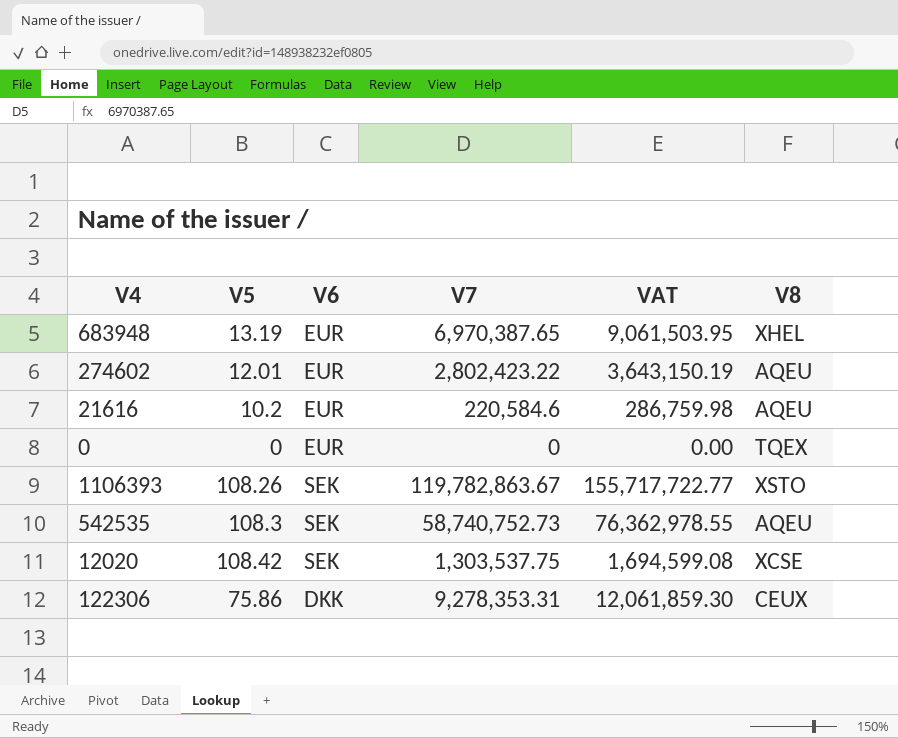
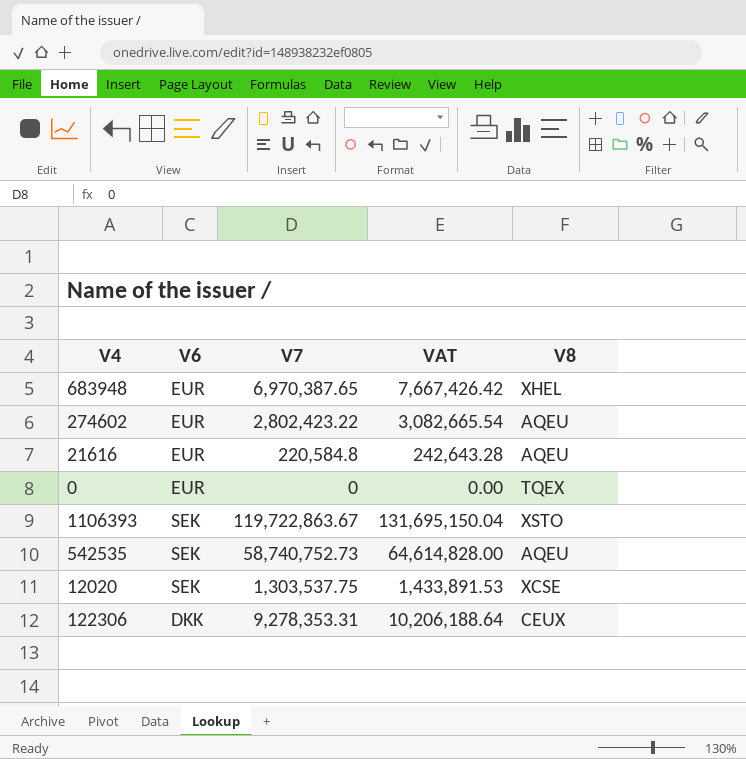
column V5 | position: 2 -> none
column VAT | formula: [V7] * 1.3 -> [V7] * 1.1
21616 | V7: 220,584.6 -> 220,584.8
1106393 | V7: 119,782,863.67 -> 119,722,863.67

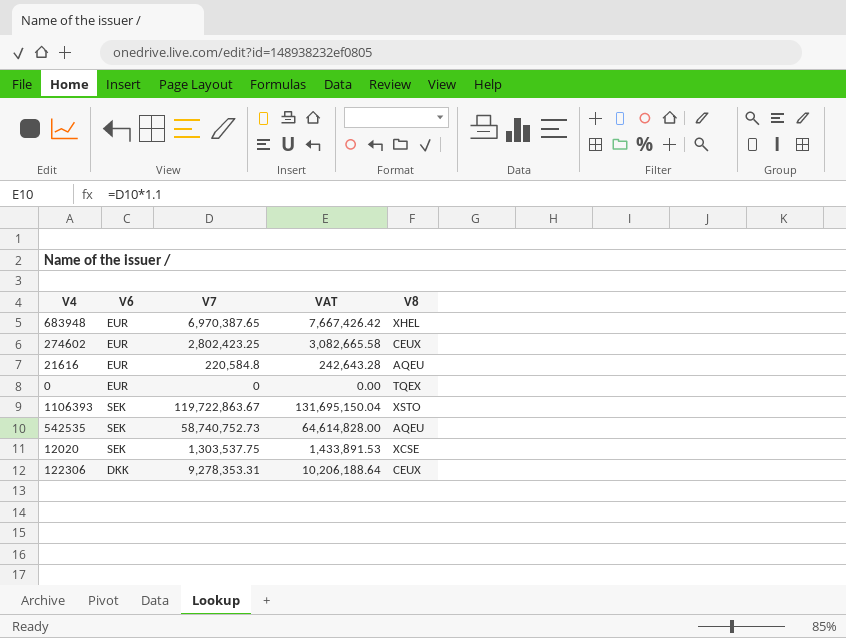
274602 | V7: 2,802,423.22 -> 2,802,423.25
274602 | VAT: 3,082,665.54 -> 3,082,665.58
274602 | V8: AQEU -> CEUX

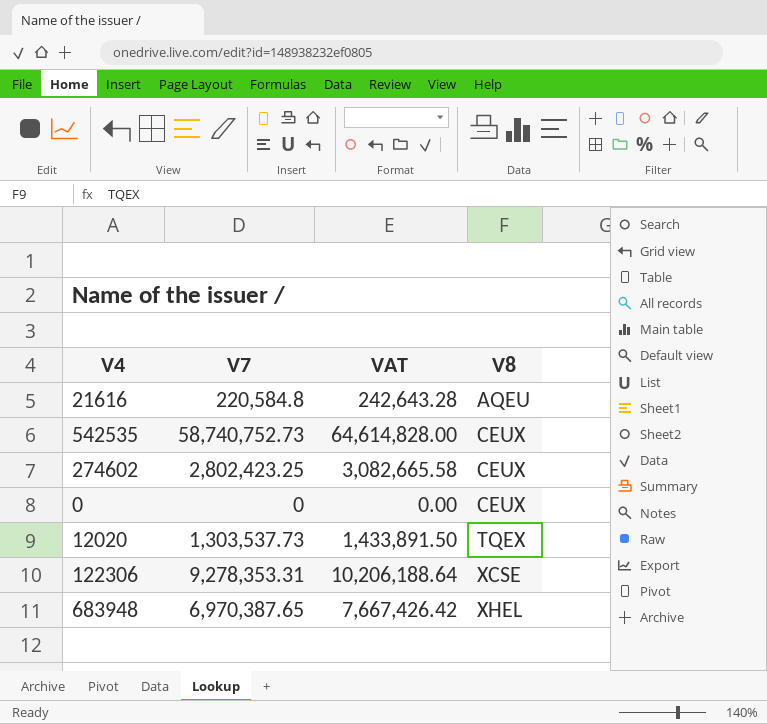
row order: none -> V8 ascending
column V6 | position: 2 -> none
row 1106393: SEK | 119,722,863.67 | 131,695,150.04 | XSTO -> none
542535 | V8: AQEU -> CEUX
0 | V8: TQEX -> CEUX
12020 | V7: 1,303,537.75 -> 1,303,537.73
12020 | VAT: 1,433,891.53 -> 1,433,891.50
12020 | V8: XCSE -> TQEX
122306 | V8: CEUX -> XCSE

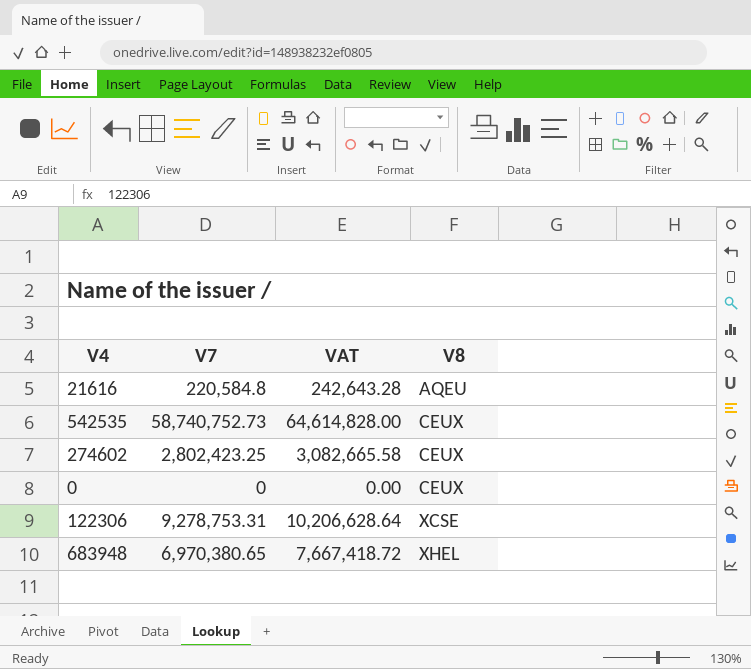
row 12020: 1,303,537.73 | 1,433,891.50 | TQEX -> none
122306 | V7: 9,278,353.31 -> 9,278,753.31
122306 | VAT: 10,206,188.64 -> 10,206,628.64
683948 | V7: 6,970,387.65 -> 6,970,380.65
683948 | VAT: 7,667,426.42 -> 7,667,418.72

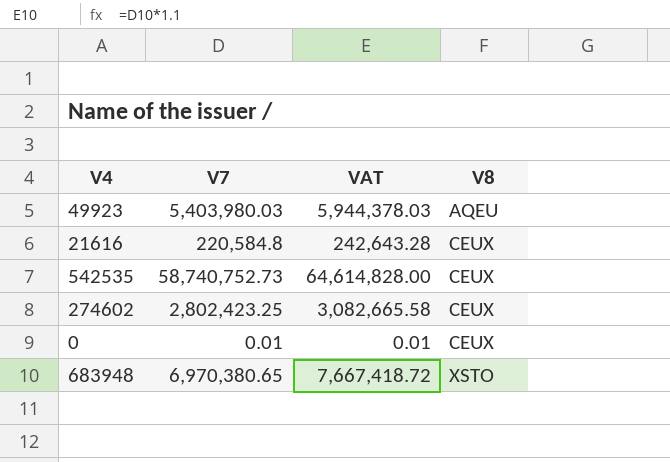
row 122306: 9,278,753.31 | 10,206,628.64 | XCSE -> none
row 49923: none -> 5,403,980.03 | 5,944,378.03 | AQEU
21616 | V8: AQEU -> CEUX
0 | V7: 0 -> 0.01
0 | VAT: 0.00 -> 0.01
683948 | V8: XHEL -> XSTO

